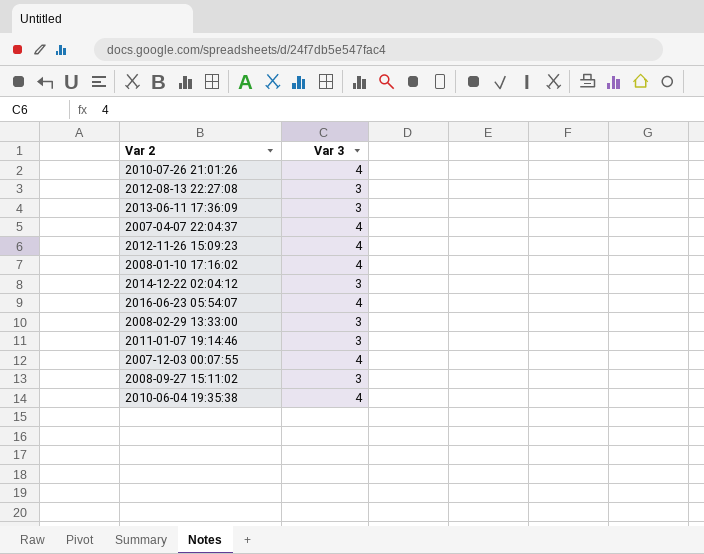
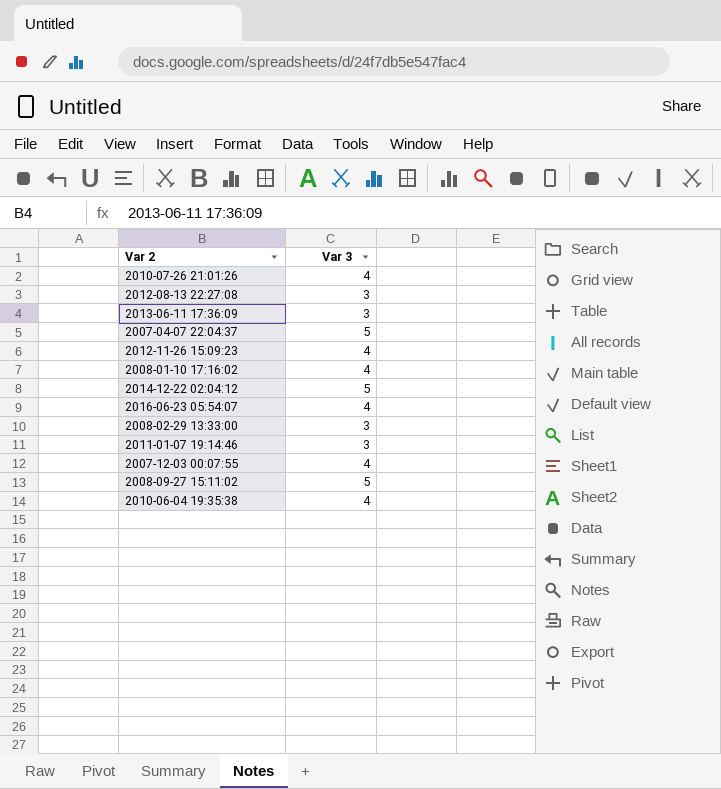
2007-04-07 22:04:37 | Var 3: 4 -> 5
2014-12-22 02:04:12 | Var 3: 3 -> 5
2008-09-27 15:11:02 | Var 3: 3 -> 5

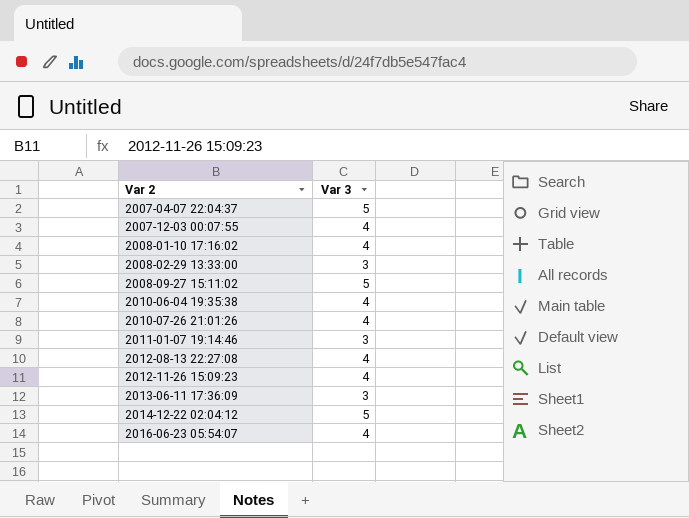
row order: none -> Var 2 ascending
2012-08-13 22:27:08 | Var 3: 3 -> 4

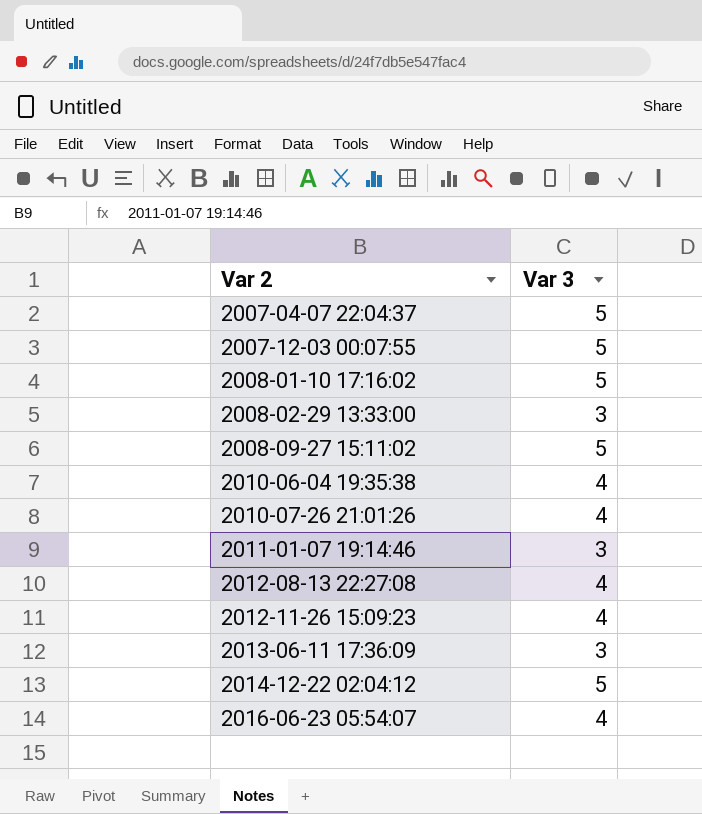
2007-12-03 00:07:55 | Var 3: 4 -> 5
2008-01-10 17:16:02 | Var 3: 4 -> 5

